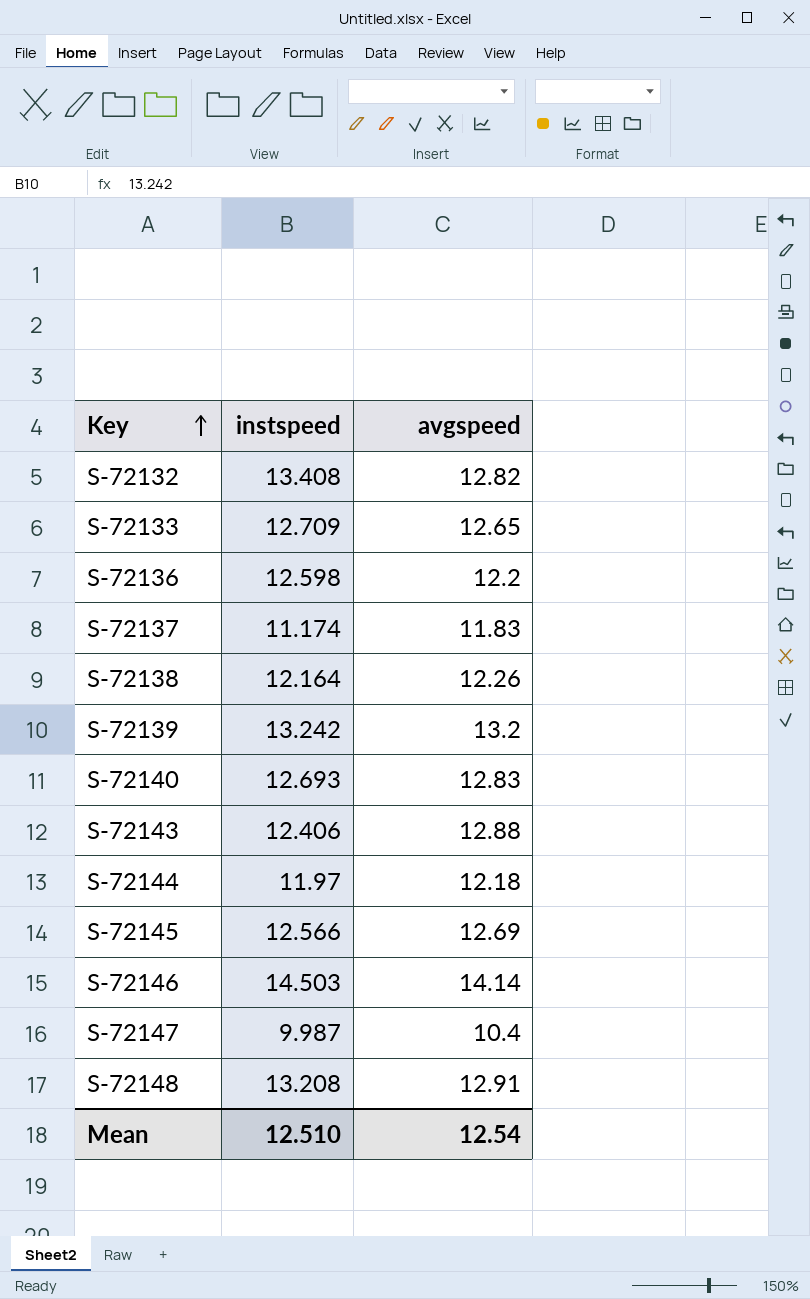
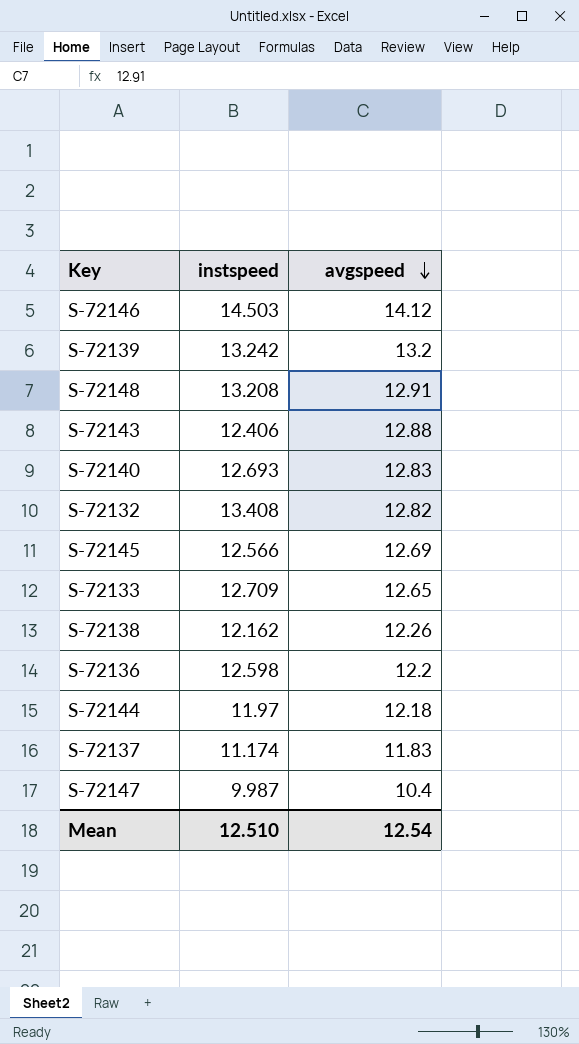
row order: Key ascending -> avgspeed descending
S-72146 | avgspeed: 14.14 -> 14.12
S-72138 | instspeed: 12.164 -> 12.162

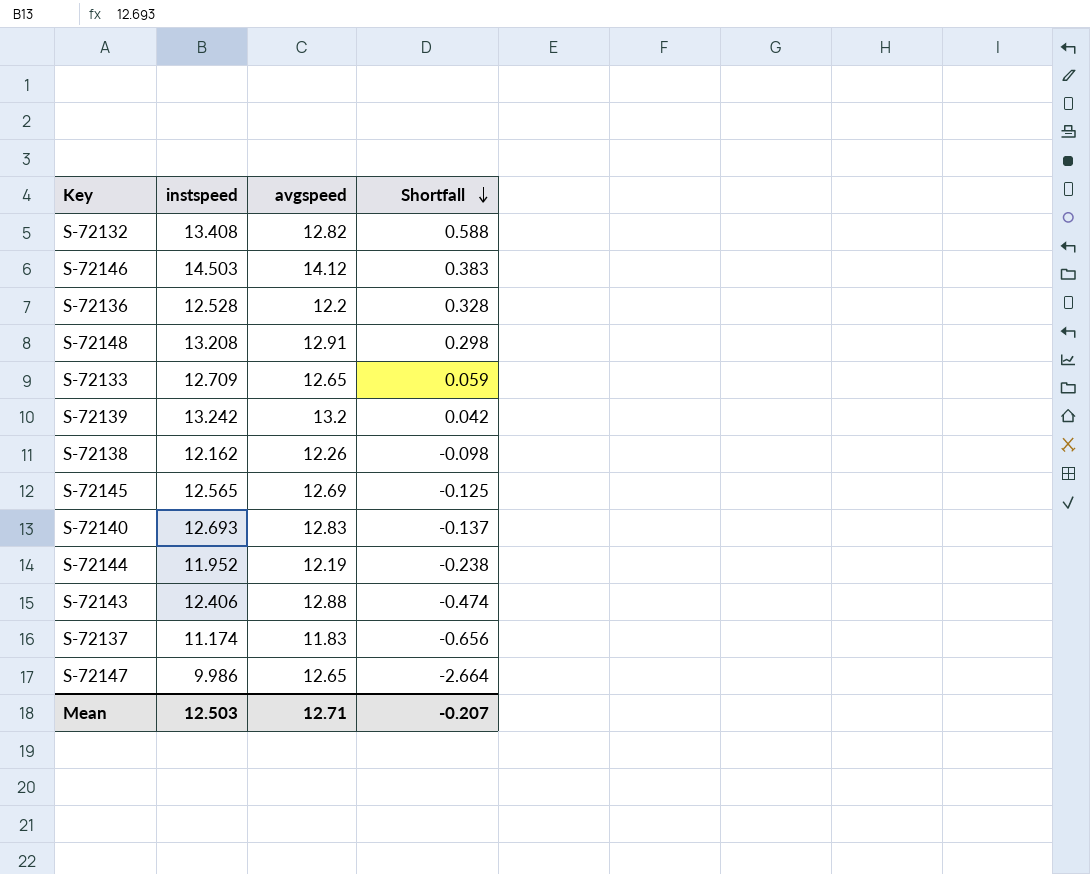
row order: avgspeed descending -> Shortfall descending
column Shortfall | formula: none -> [instspeed] - [avgspeed]
S-72136 | instspeed: 12.598 -> 12.528
S-72145 | instspeed: 12.566 -> 12.565
S-72144 | instspeed: 11.97 -> 11.952
S-72144 | avgspeed: 12.18 -> 12.19
S-72147 | instspeed: 9.987 -> 9.986
S-72147 | avgspeed: 10.4 -> 12.65
Mean | instspeed: 12.510 -> 12.503
Mean | avgspeed: 12.54 -> 12.71

